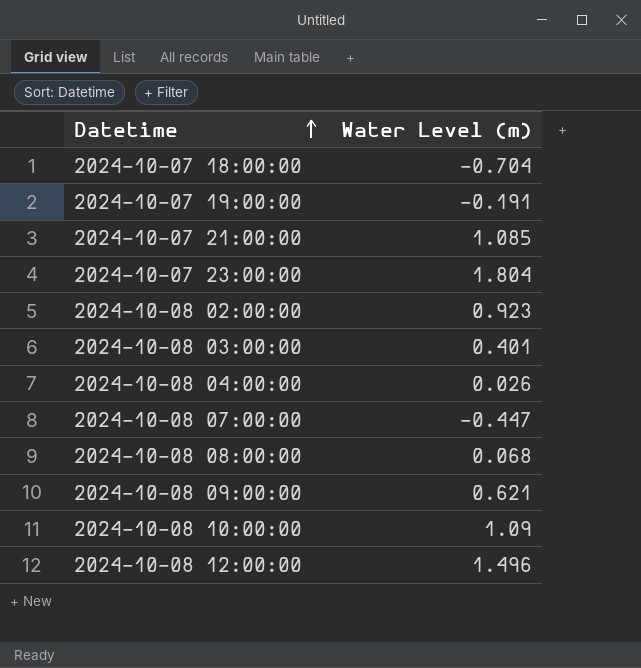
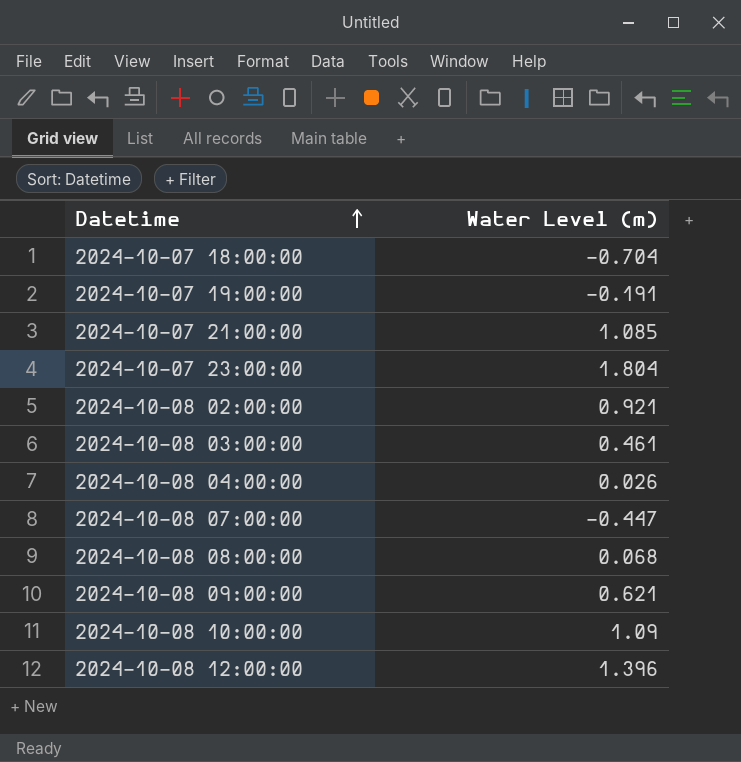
2024-10-08 02:00:00 | Water Level (m): 0.923 -> 0.921
2024-10-08 03:00:00 | Water Level (m): 0.401 -> 0.461
2024-10-08 12:00:00 | Water Level (m): 1.496 -> 1.396

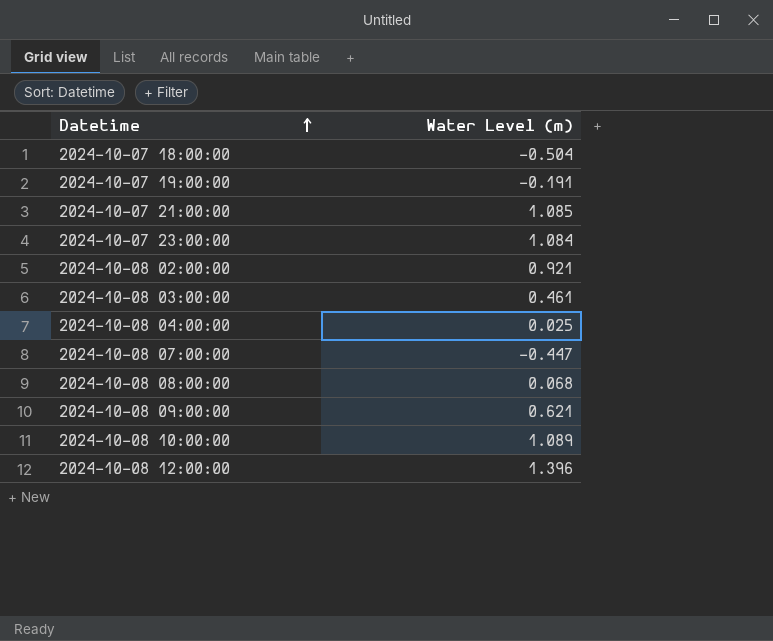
2024-10-07 18:00:00 | Water Level (m): -0.704 -> -0.504
2024-10-07 23:00:00 | Water Level (m): 1.804 -> 1.084
2024-10-08 04:00:00 | Water Level (m): 0.026 -> 0.025
2024-10-08 10:00:00 | Water Level (m): 1.09 -> 1.089

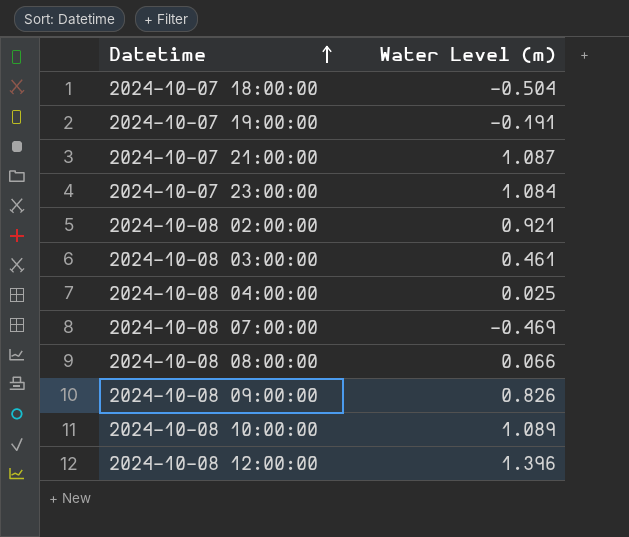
2024-10-07 21:00:00 | Water Level (m): 1.085 -> 1.087
2024-10-08 07:00:00 | Water Level (m): -0.447 -> -0.469
2024-10-08 08:00:00 | Water Level (m): 0.068 -> 0.066
2024-10-08 09:00:00 | Water Level (m): 0.621 -> 0.826

